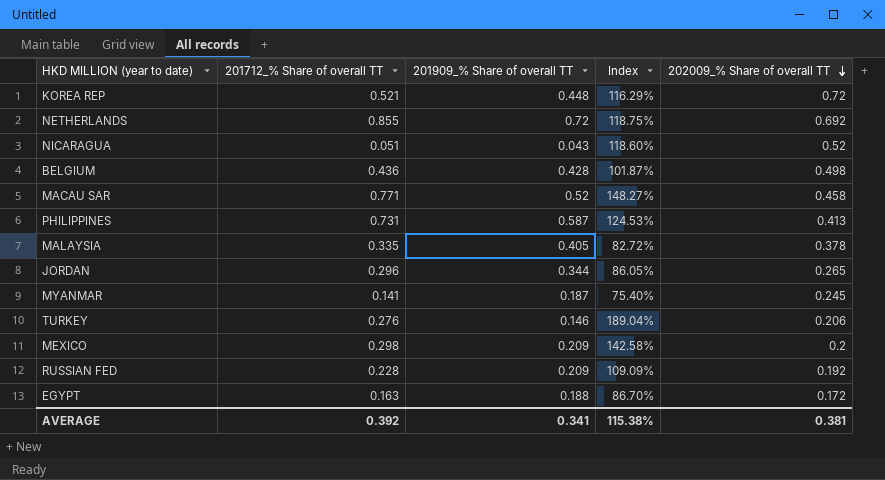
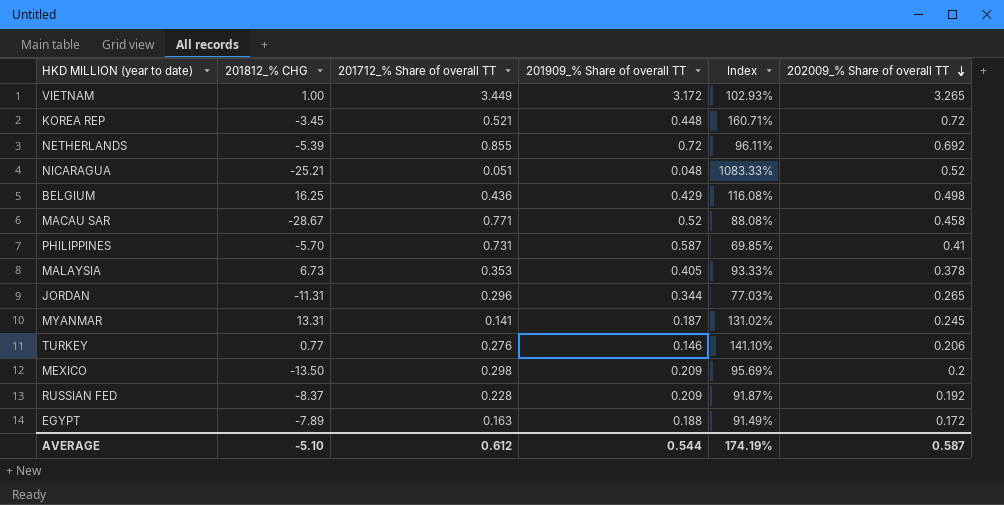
column 201812_% CHG | position: none -> 2
column Index | formula: [201712_% Share of overall TT] / [201909_% Share of overall TT] -> [202009_% Share of overall TT] / [201909_% Share of overall TT]
row VIETNAM: none -> 1.00 | 3.449 | 3.172 | 102.93% | 3.265
NICARAGUA | 201909_% Share of overall TT: 0.043 -> 0.048
BELGIUM | 201909_% Share of overall TT: 0.428 -> 0.429
PHILIPPINES | 202009_% Share of overall TT: 0.413 -> 0.41
MALAYSIA | 201712_% Share of overall TT: 0.335 -> 0.353
AVERAGE | 201712_% Share of overall TT: 0.392 -> 0.612
AVERAGE | 201909_% Share of overall TT: 0.341 -> 0.544
AVERAGE | Index: 115.38% -> 174.19%
AVERAGE | 202009_% Share of overall TT: 0.381 -> 0.587

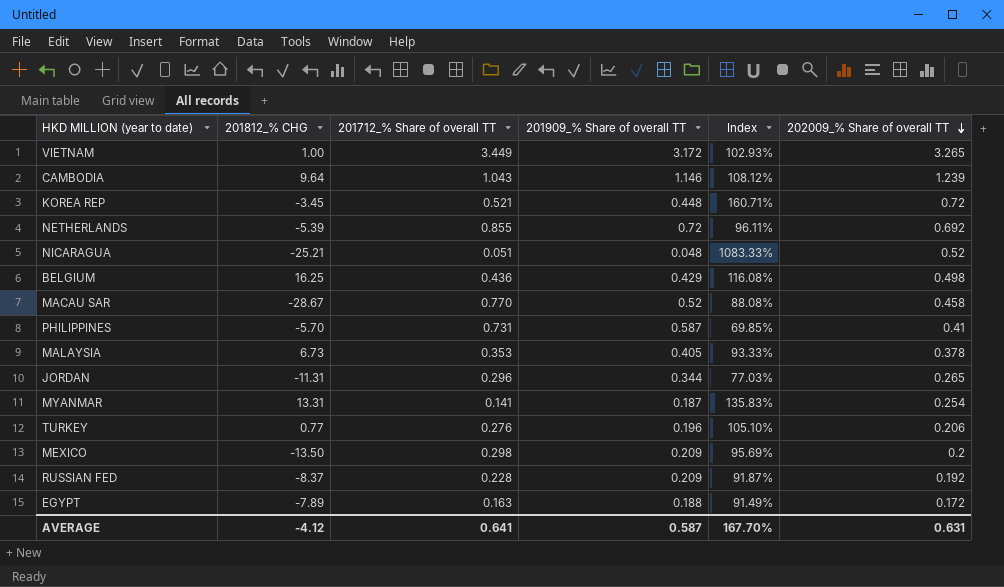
row CAMBODIA: none -> 9.64 | 1.043 | 1.146 | 108.12% | 1.239
MACAU SAR | 201712_% Share of overall TT: 0.771 -> 0.770
MYANMAR | Index: 131.02% -> 135.83%
MYANMAR | 202009_% Share of overall TT: 0.245 -> 0.254
TURKEY | 201909_% Share of overall TT: 0.146 -> 0.196
TURKEY | Index: 141.10% -> 105.10%
AVERAGE | 201812_% CHG: -5.10 -> -4.12
AVERAGE | 201712_% Share of overall TT: 0.612 -> 0.641
AVERAGE | 201909_% Share of overall TT: 0.544 -> 0.587
AVERAGE | Index: 174.19% -> 167.70%
AVERAGE | 202009_% Share of overall TT: 0.587 -> 0.631

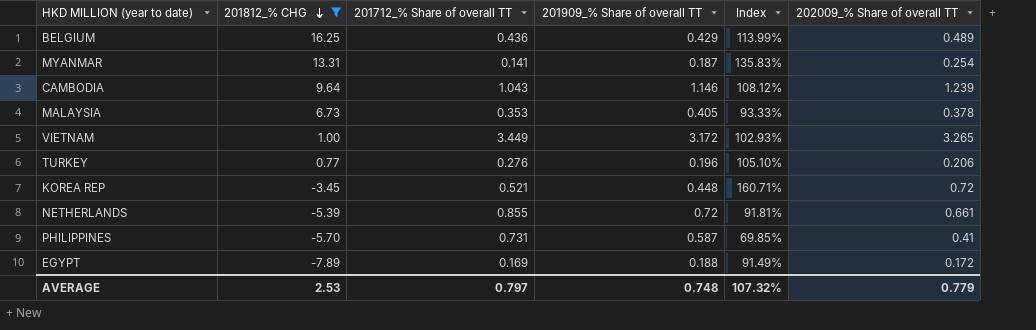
filter: none -> 201812_% CHG >= -7.89
row order: 202009_% Share of overall TT descending -> 201812_% CHG descending
BELGIUM | Index: 116.08% -> 113.99%
BELGIUM | 202009_% Share of overall TT: 0.498 -> 0.489
NETHERLANDS | Index: 96.11% -> 91.81%
NETHERLANDS | 202009_% Share of overall TT: 0.692 -> 0.661
EGYPT | 201712_% Share of overall TT: 0.163 -> 0.169
AVERAGE | 201812_% CHG: -4.12 -> 2.53
AVERAGE | 201712_% Share of overall TT: 0.641 -> 0.797
AVERAGE | 201909_% Share of overall TT: 0.587 -> 0.748
AVERAGE | Index: 167.70% -> 107.32%
AVERAGE | 202009_% Share of overall TT: 0.631 -> 0.779

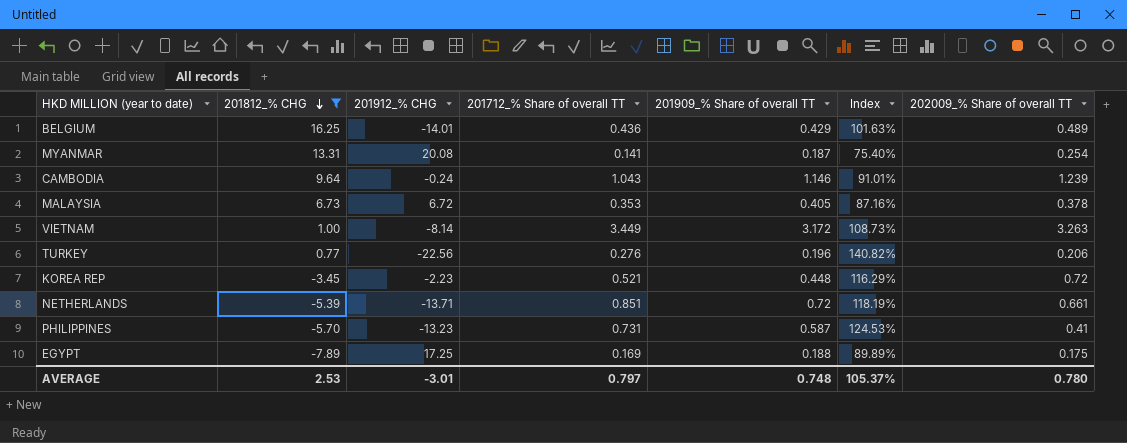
column 201912_% CHG | position: none -> 3
column Index | formula: [202009_% Share of overall TT] / [201909_% Share of overall TT] -> [201712_% Share of overall TT] / [201909_% Share of overall TT]
VIETNAM | 202009_% Share of overall TT: 3.265 -> 3.263
NETHERLANDS | 201712_% Share of overall TT: 0.855 -> 0.851
EGYPT | 202009_% Share of overall TT: 0.172 -> 0.175
AVERAGE | Index: 107.32% -> 105.37%
AVERAGE | 202009_% Share of overall TT: 0.779 -> 0.780

